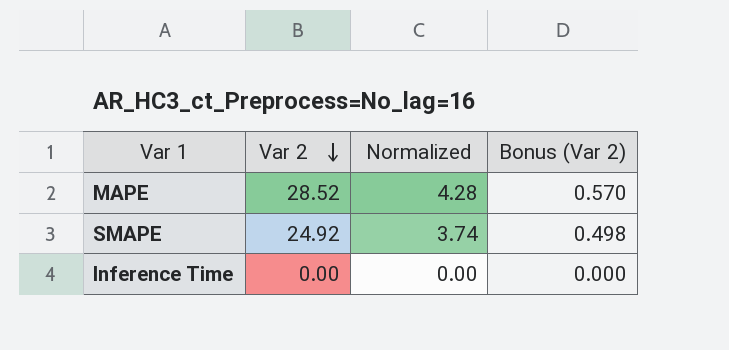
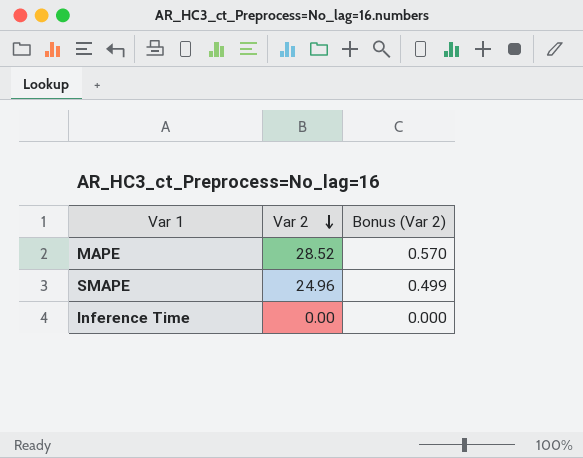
column Normalized | formula: [Var 2] * 0.15 -> none
SMAPE | Var 2: 24.92 -> 24.96
SMAPE | Bonus (Var 2): 0.498 -> 0.499

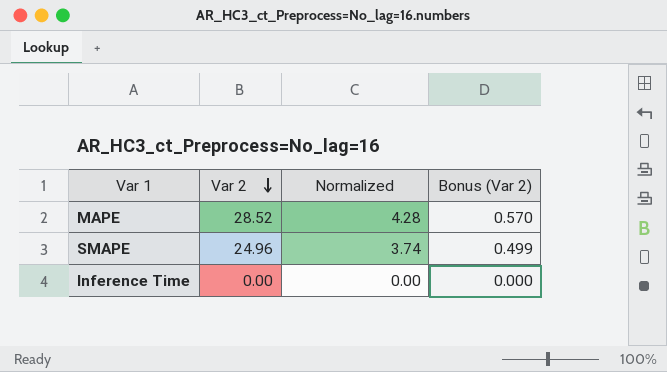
column Normalized | formula: none -> [Var 2] * 0.15

